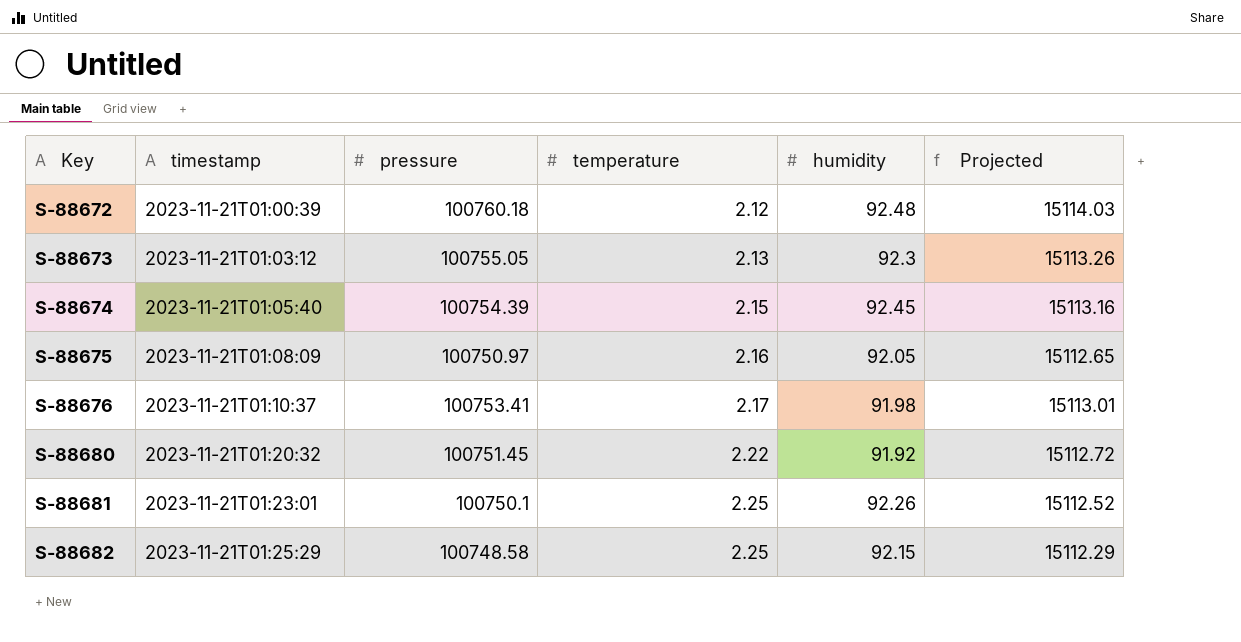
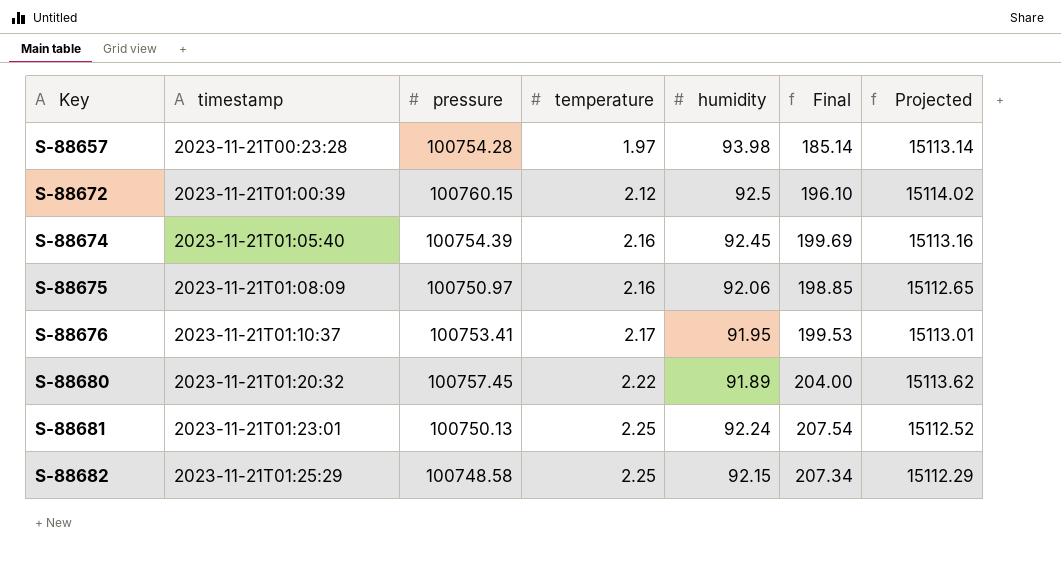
column Final | formula: none -> [temperature] * [humidity]
row S-88673: 2023-11-21T01:03:12 | 100755.05 | 2.13 | 92.3 | 15113.26 -> none
row S-88657: none -> 2023-11-21T00:23:28 | 100754.28 | 1.97 | 93.98 | 185.14 | 15113.14
S-88672 | pressure: 100760.18 -> 100760.15
S-88672 | humidity: 92.48 -> 92.5
S-88672 | Projected: 15114.03 -> 15114.02
S-88674 | temperature: 2.15 -> 2.16
S-88675 | humidity: 92.05 -> 92.06
S-88676 | humidity: 91.98 -> 91.95
S-88680 | pressure: 100751.45 -> 100757.45
S-88680 | humidity: 91.92 -> 91.89
S-88680 | Projected: 15112.72 -> 15113.62
S-88681 | pressure: 100750.1 -> 100750.13
S-88681 | humidity: 92.26 -> 92.24

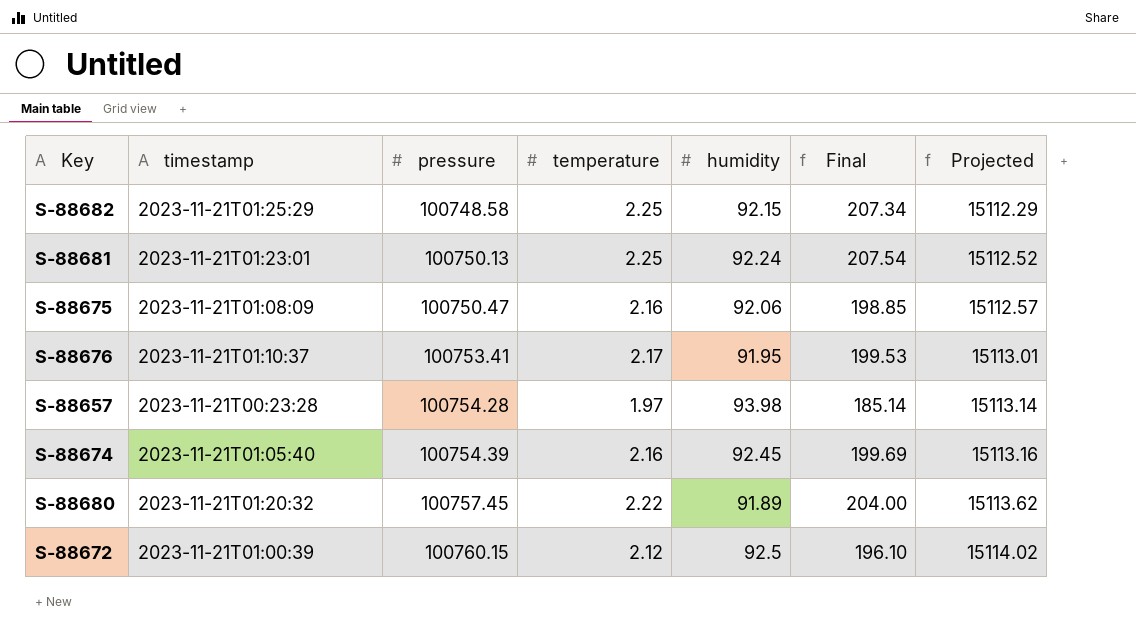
row order: Key ascending -> pressure ascending
S-88675 | pressure: 100750.97 -> 100750.47
S-88675 | Projected: 15112.65 -> 15112.57

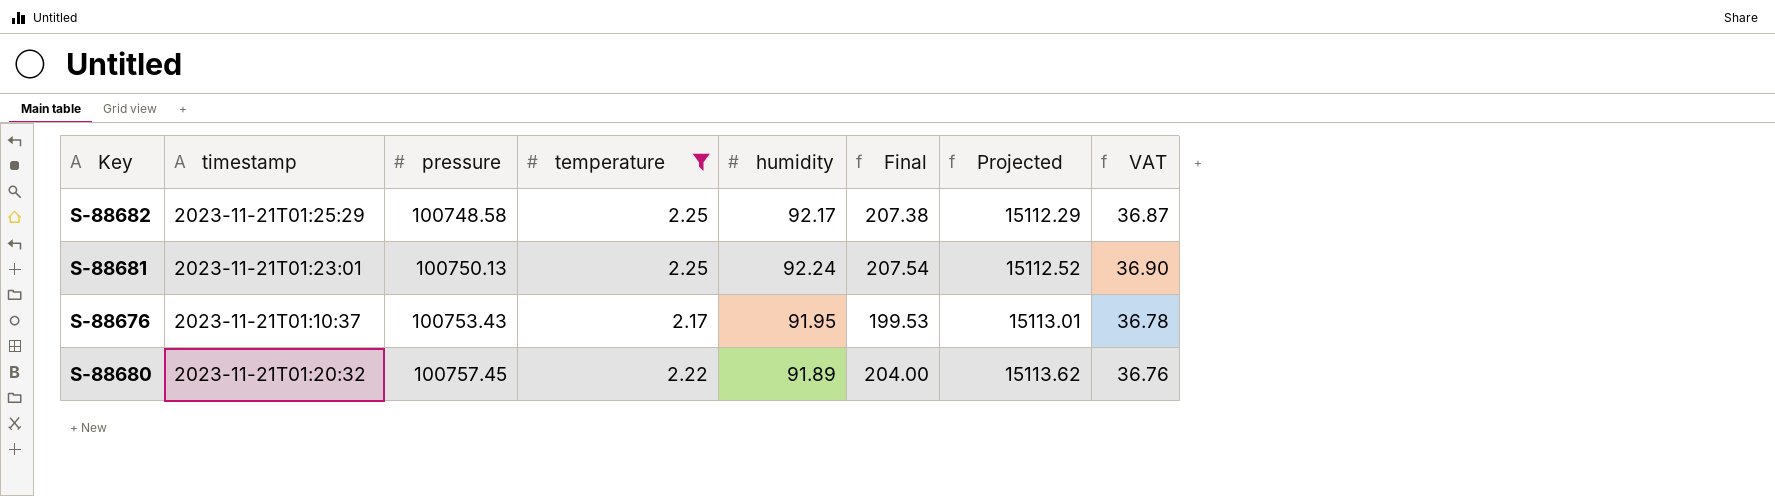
filter: none -> temperature >= 2.17
column VAT | formula: none -> [humidity] * 0.4
S-88682 | humidity: 92.15 -> 92.17
S-88682 | Final: 207.34 -> 207.38
S-88676 | pressure: 100753.41 -> 100753.43

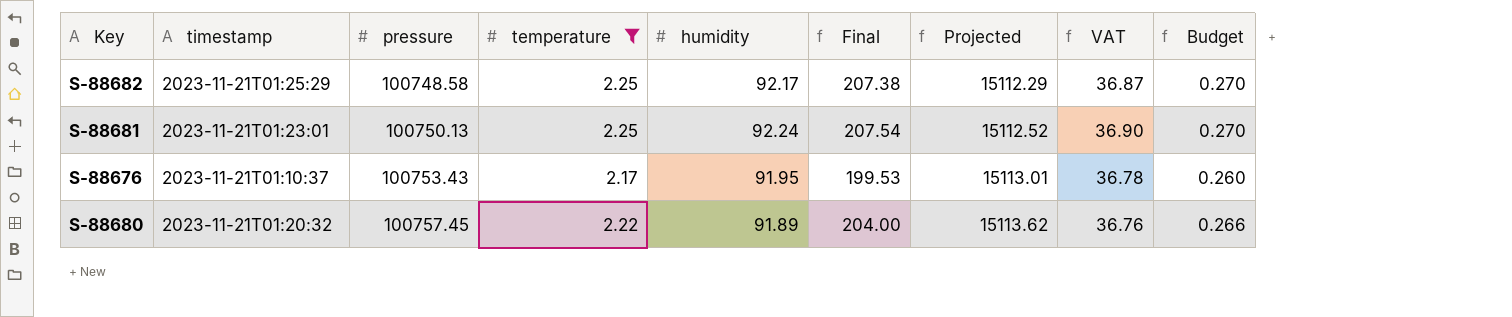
column Budget | formula: none -> [temperature] * 0.12

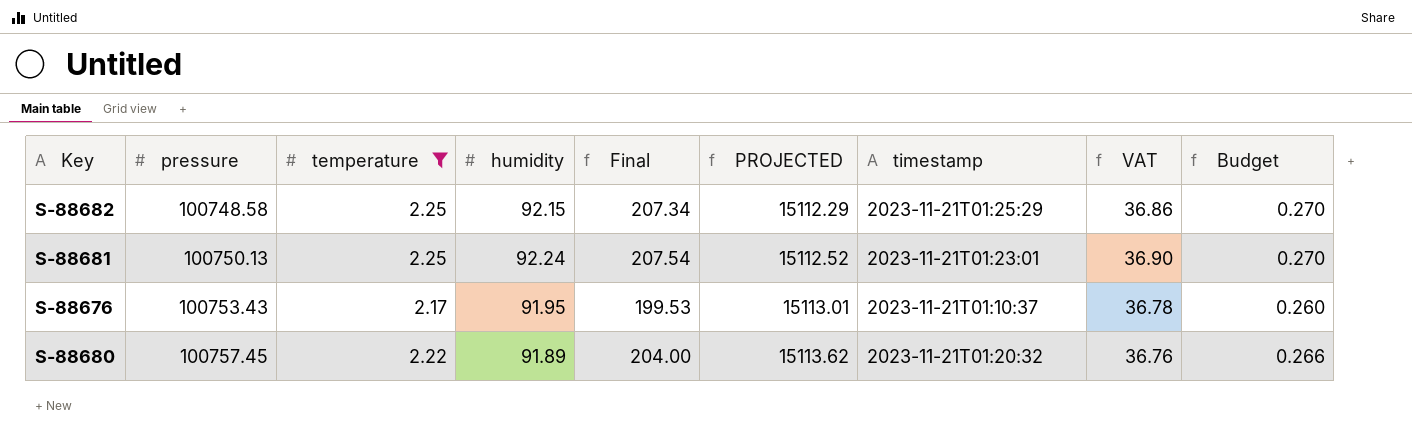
column name: Projected -> PROJECTED
column timestamp | position: 2 -> 7
S-88682 | humidity: 92.17 -> 92.15
S-88682 | Final: 207.38 -> 207.34
S-88682 | VAT: 36.87 -> 36.86

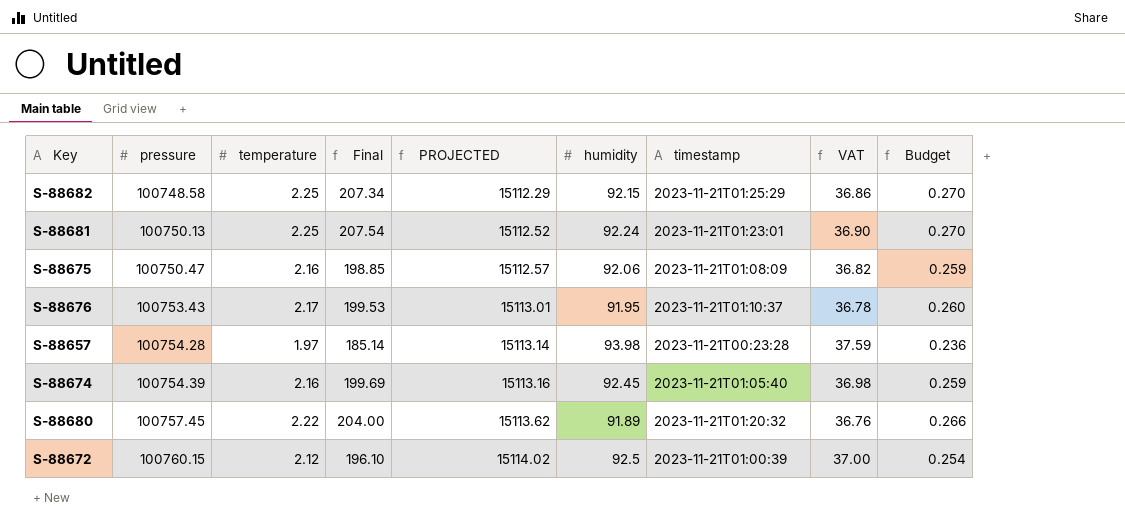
filter: temperature >= 2.17 -> none
column humidity | position: 4 -> 6

